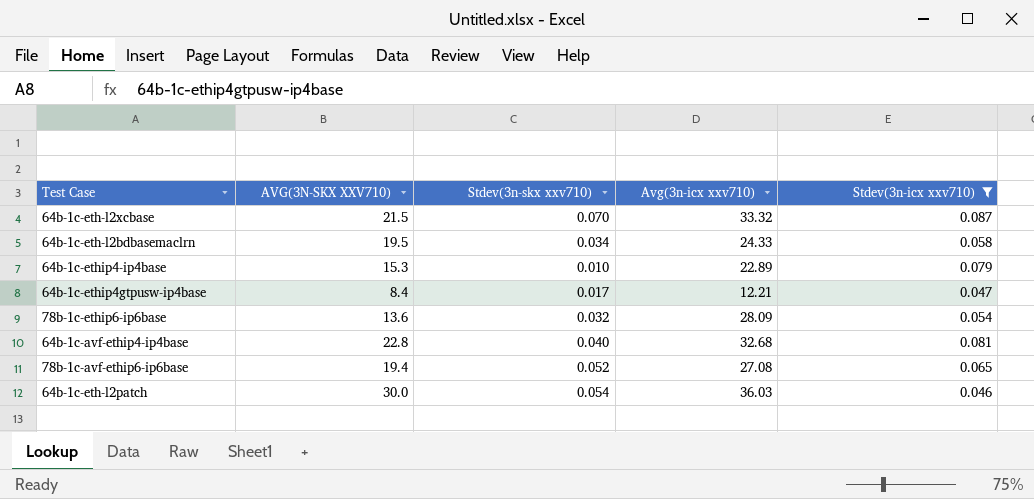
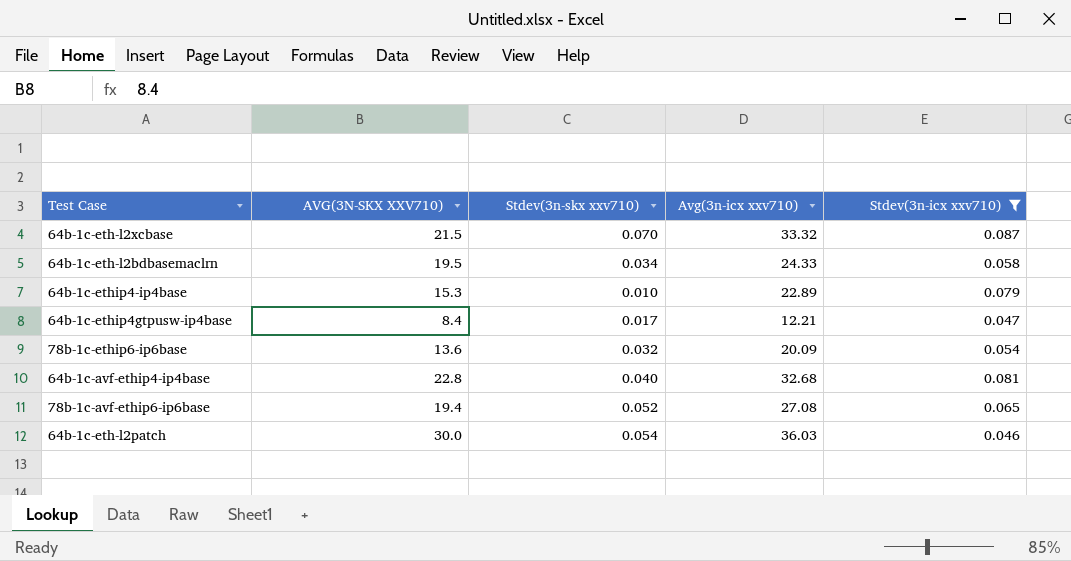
78b-1c-ethip6-ip6base | Avg(3n-icx xxv710): 28.09 -> 20.09

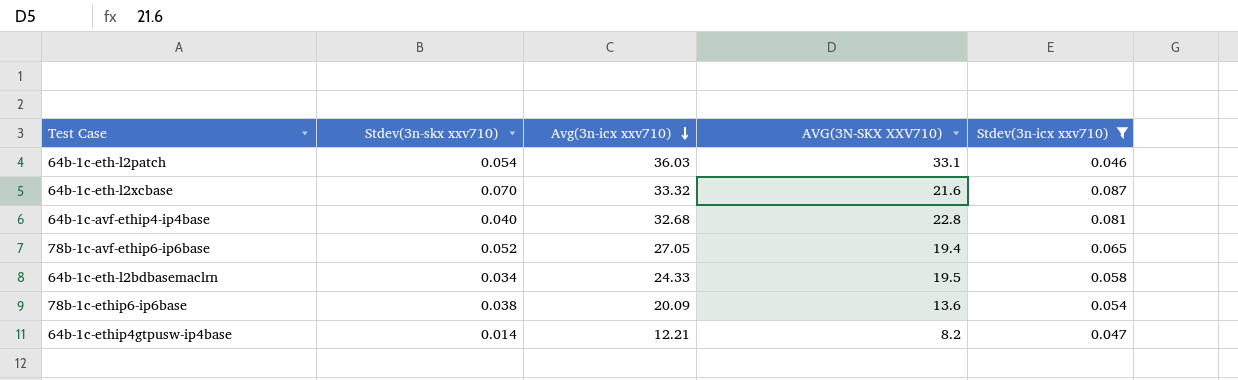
row order: none -> Avg(3n-icx xxv710) descending
column AVG(3N-SKX XXV710) | position: 2 -> 4
row 64b-1c-ethip4-ip4base: 15.3 | 0.010 | 22.89 | 0.079 -> none
64b-1c-eth-l2patch | AVG(3N-SKX XXV710): 30.0 -> 33.1
64b-1c-eth-l2xcbase | AVG(3N-SKX XXV710): 21.5 -> 21.6
78b-1c-avf-ethip6-ip6base | Avg(3n-icx xxv710): 27.08 -> 27.05
78b-1c-ethip6-ip6base | Stdev(3n-skx xxv710): 0.032 -> 0.038
64b-1c-ethip4gtpusw-ip4base | Stdev(3n-skx xxv710): 0.017 -> 0.014
64b-1c-ethip4gtpusw-ip4base | AVG(3N-SKX XXV710): 8.4 -> 8.2

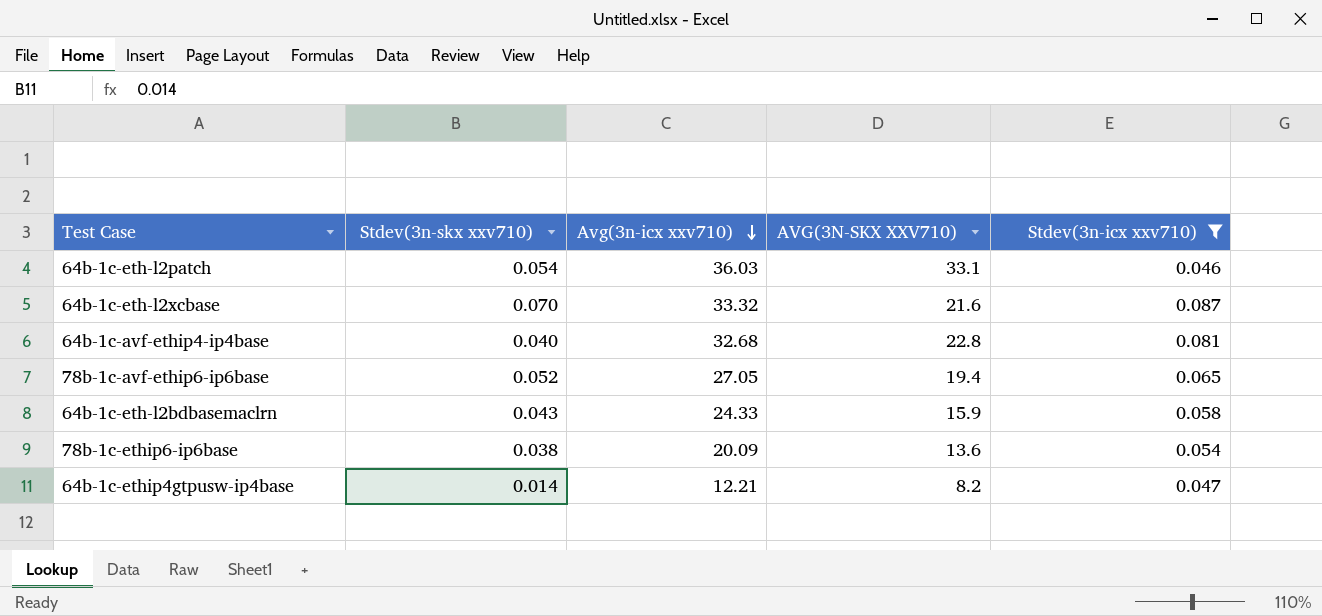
64b-1c-eth-l2bdbasemaclrn | Stdev(3n-skx xxv710): 0.034 -> 0.043
64b-1c-eth-l2bdbasemaclrn | AVG(3N-SKX XXV710): 19.5 -> 15.9

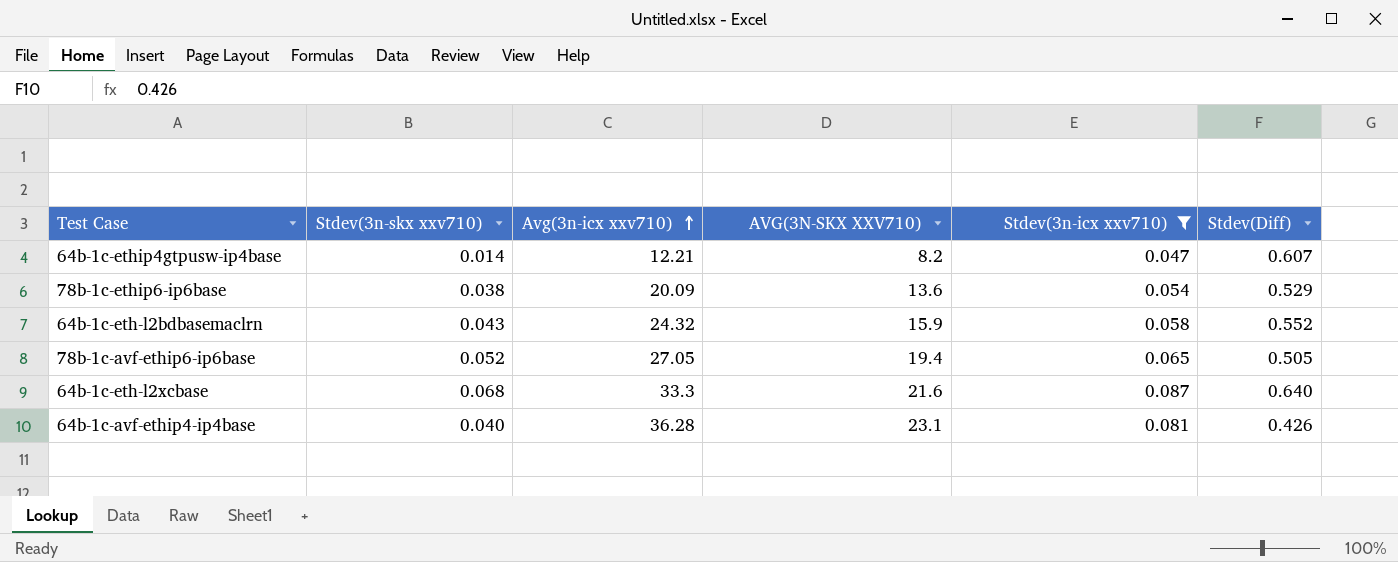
row order: Avg(3n-icx xxv710) descending -> Avg(3n-icx xxv710) ascending
column Stdev(Diff) | position: none -> 6
row 64b-1c-eth-l2patch: 0.054 | 36.03 | 33.1 | 0.046 -> none
64b-1c-eth-l2bdbasemaclrn | Avg(3n-icx xxv710): 24.33 -> 24.32
64b-1c-eth-l2xcbase | Stdev(3n-skx xxv710): 0.070 -> 0.068
64b-1c-eth-l2xcbase | Avg(3n-icx xxv710): 33.32 -> 33.3
64b-1c-avf-ethip4-ip4base | Avg(3n-icx xxv710): 32.68 -> 36.28
64b-1c-avf-ethip4-ip4base | AVG(3N-SKX XXV710): 22.8 -> 23.1

